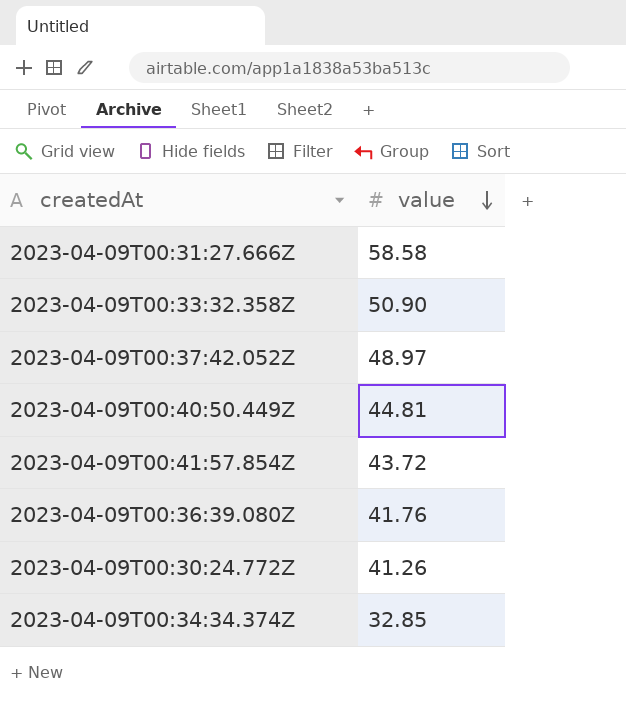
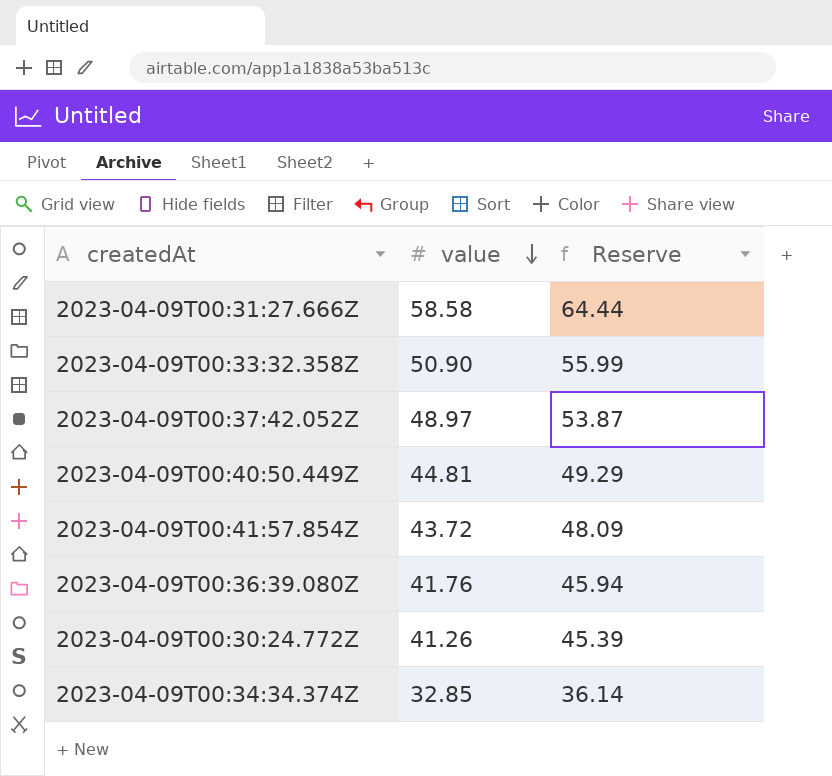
column Reserve | formula: none -> [value] * 1.1

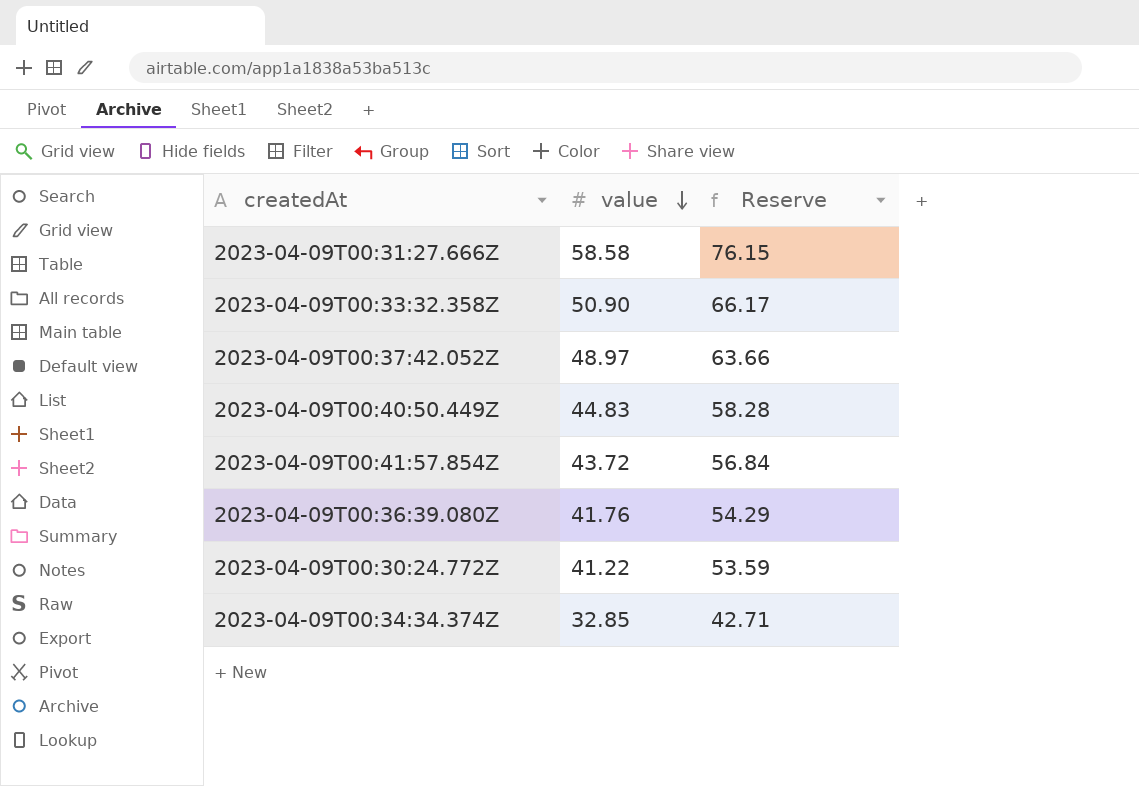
column Reserve | formula: [value] * 1.1 -> [value] * 1.3
2023-04-09T00:40:50.449Z | value: 44.81 -> 44.83
2023-04-09T00:30:24.772Z | value: 41.26 -> 41.22

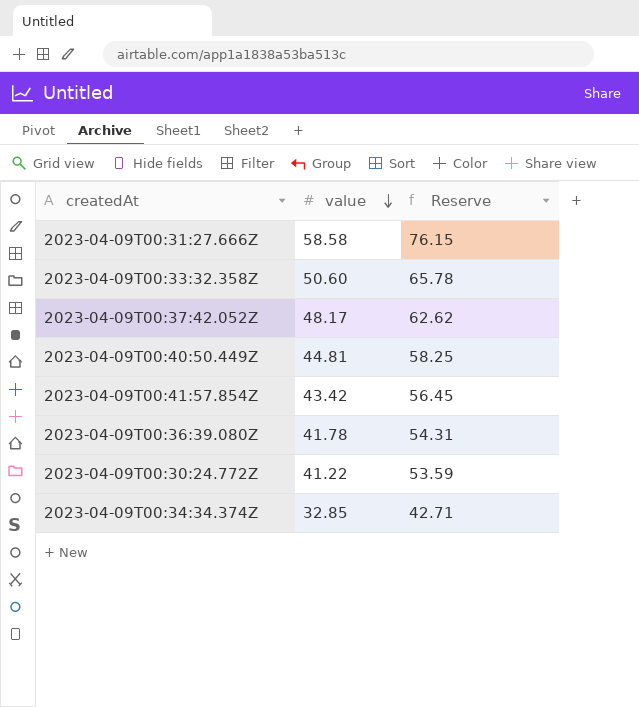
2023-04-09T00:33:32.358Z | value: 50.90 -> 50.60
2023-04-09T00:33:32.358Z | Reserve: 66.17 -> 65.78
2023-04-09T00:37:42.052Z | value: 48.97 -> 48.17
2023-04-09T00:37:42.052Z | Reserve: 63.66 -> 62.62
2023-04-09T00:40:50.449Z | value: 44.83 -> 44.81
2023-04-09T00:40:50.449Z | Reserve: 58.28 -> 58.25
2023-04-09T00:41:57.854Z | value: 43.72 -> 43.42
2023-04-09T00:41:57.854Z | Reserve: 56.84 -> 56.45
2023-04-09T00:36:39.080Z | value: 41.76 -> 41.78
2023-04-09T00:36:39.080Z | Reserve: 54.29 -> 54.31

